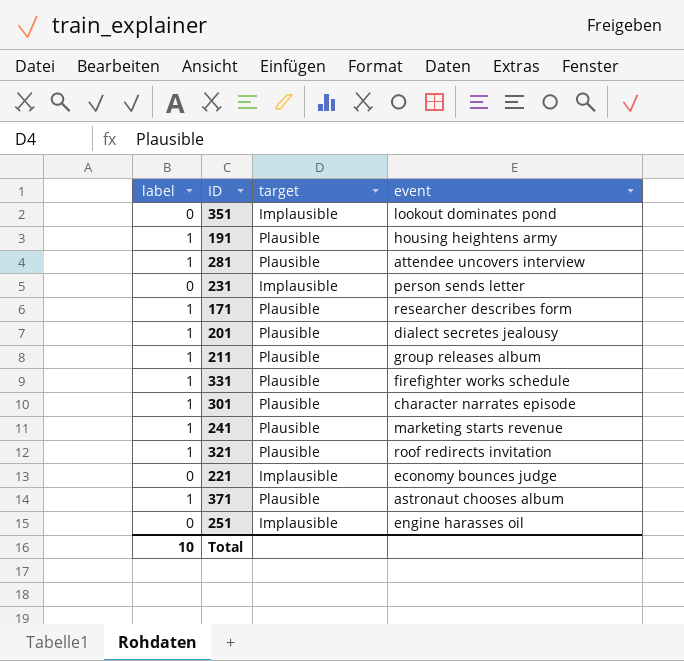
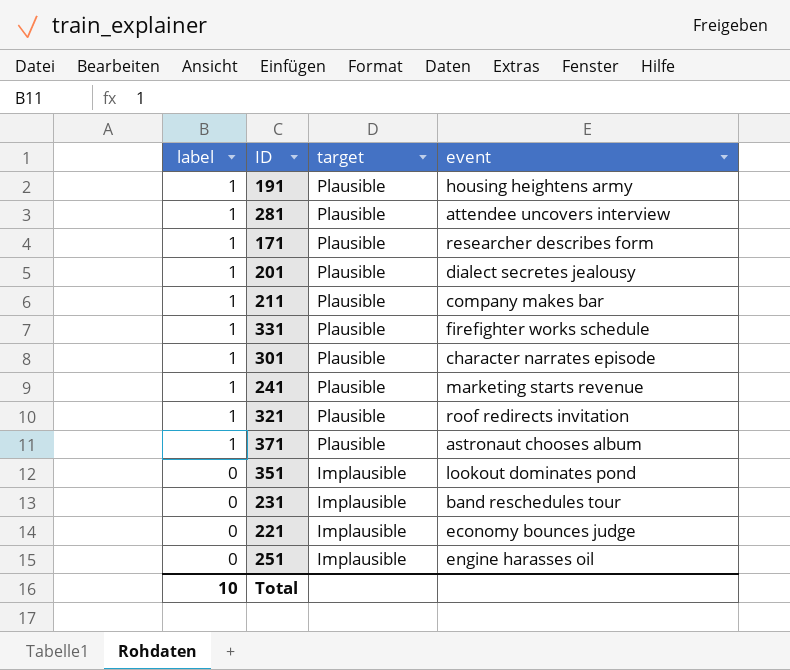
row order: none -> label descending
211 | event: group releases album -> company makes bar
231 | event: person sends letter -> band reschedules tour

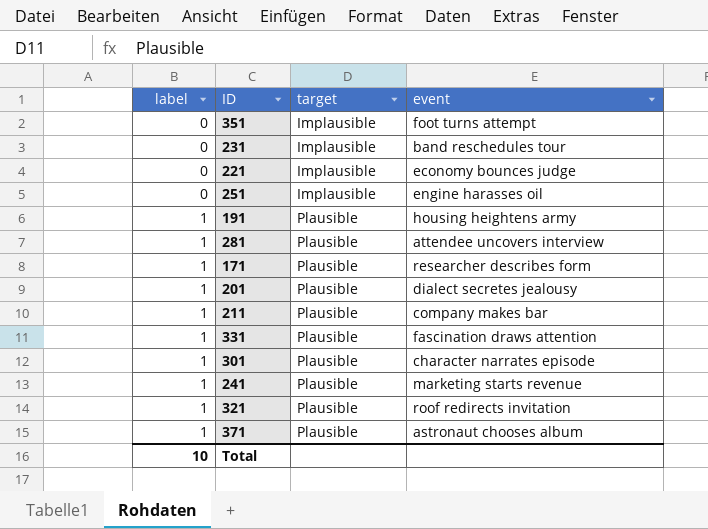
row order: label descending -> label ascending
351 | event: lookout dominates pond -> foot turns attempt
331 | event: firefighter works schedule -> fascination draws attention

